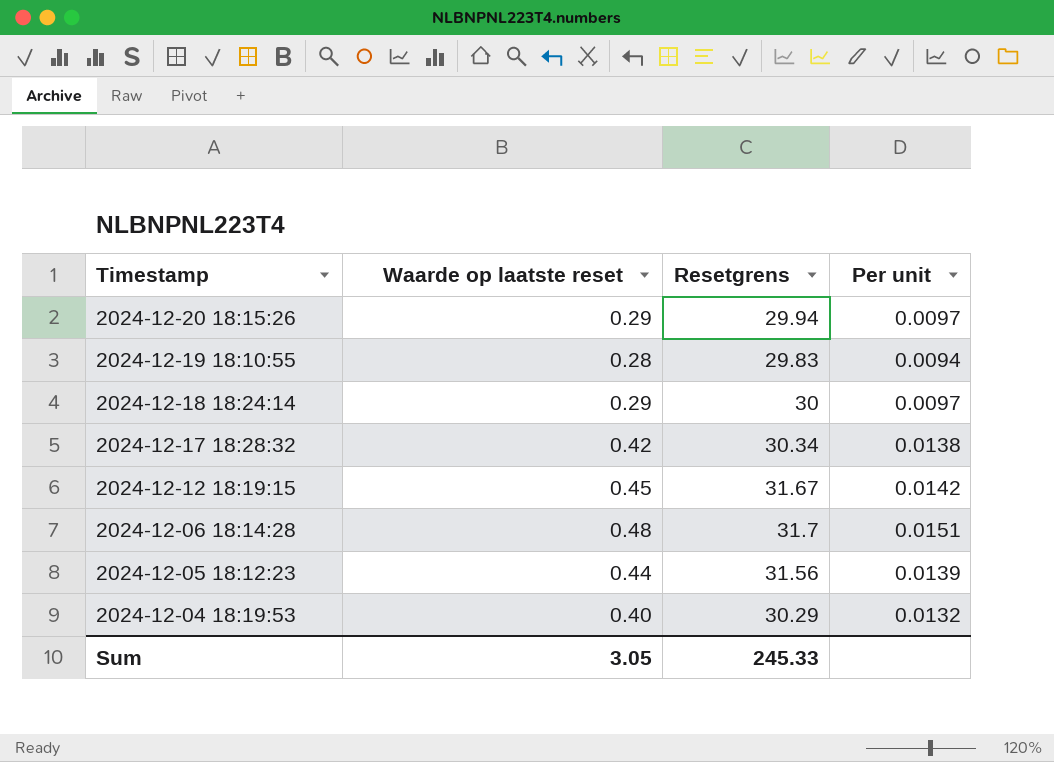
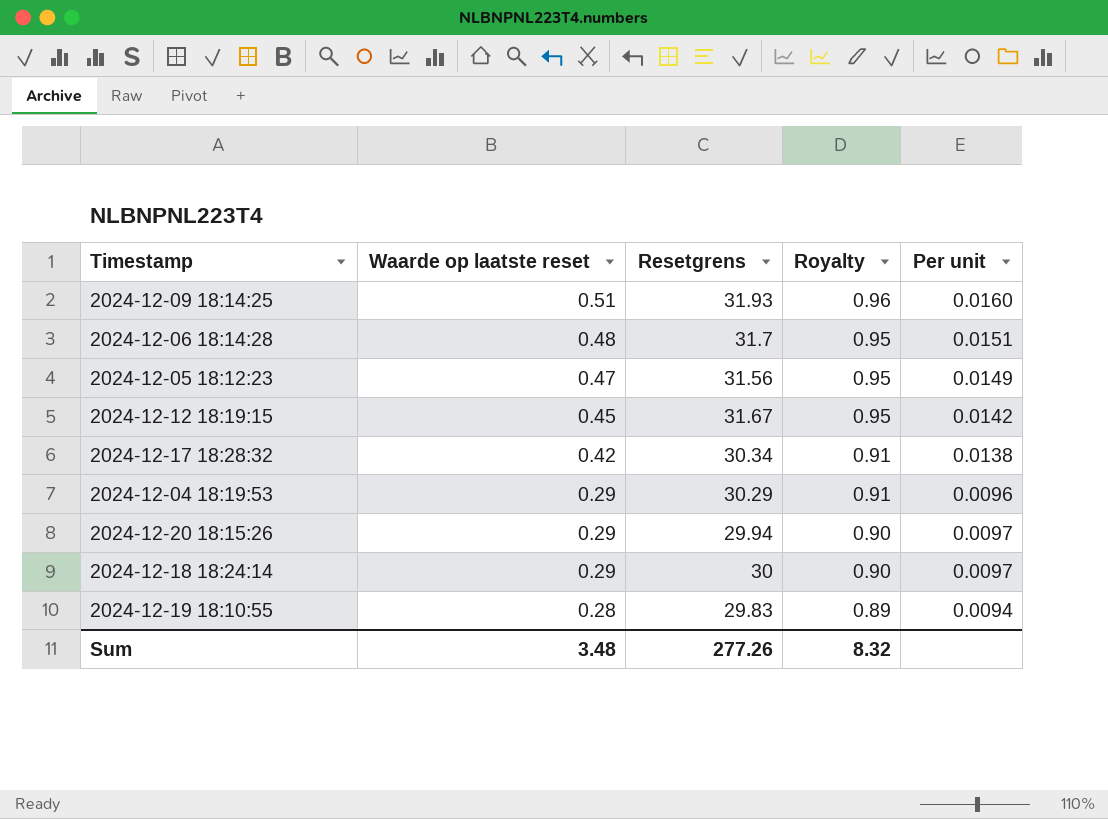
row order: Timestamp descending -> Waarde op laatste reset descending
column Royalty | formula: none -> [Resetgrens] * 0.03
row 2024-12-09 18:14:25: none -> 0.51 | 31.93 | 0.96 | 0.0160
2024-12-05 18:12:23 | Waarde op laatste reset: 0.44 -> 0.47
2024-12-05 18:12:23 | Per unit: 0.0139 -> 0.0149
2024-12-04 18:19:53 | Waarde op laatste reset: 0.40 -> 0.29
2024-12-04 18:19:53 | Per unit: 0.0132 -> 0.0096
Sum | Waarde op laatste reset: 3.05 -> 3.48
Sum | Resetgrens: 245.33 -> 277.26

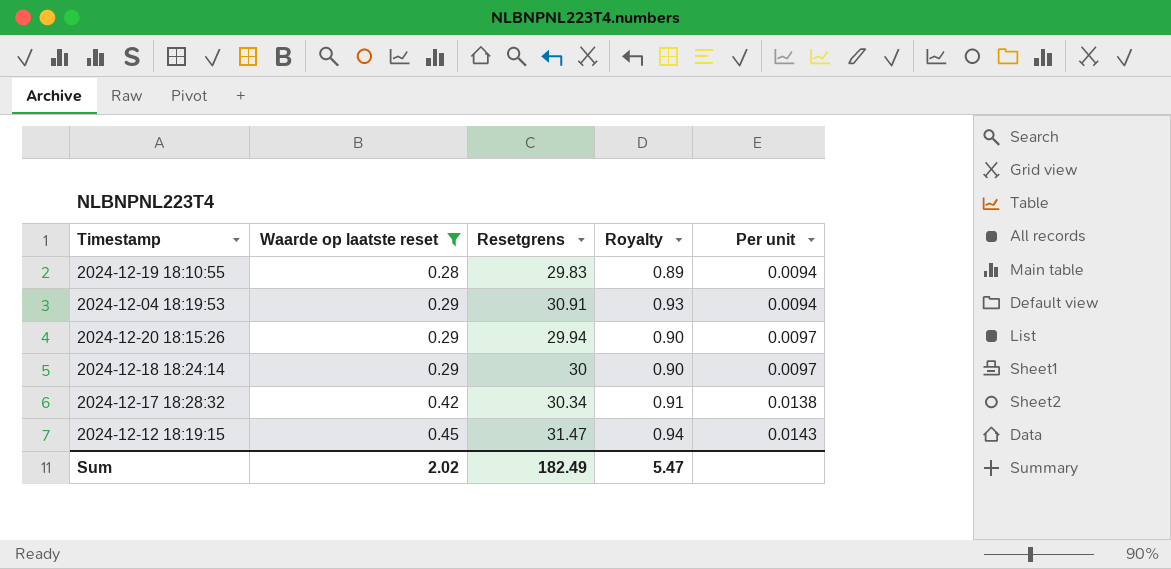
filter: none -> Waarde op laatste reset <= 0.45
row order: Waarde op laatste reset descending -> Waarde op laatste reset ascending
2024-12-04 18:19:53 | Resetgrens: 30.29 -> 30.91
2024-12-04 18:19:53 | Royalty: 0.91 -> 0.93
2024-12-04 18:19:53 | Per unit: 0.0096 -> 0.0094
2024-12-12 18:19:15 | Resetgrens: 31.67 -> 31.47
2024-12-12 18:19:15 | Royalty: 0.95 -> 0.94
2024-12-12 18:19:15 | Per unit: 0.0142 -> 0.0143
Sum | Waarde op laatste reset: 3.48 -> 2.02
Sum | Resetgrens: 277.26 -> 182.49
Sum | Royalty: 8.32 -> 5.47

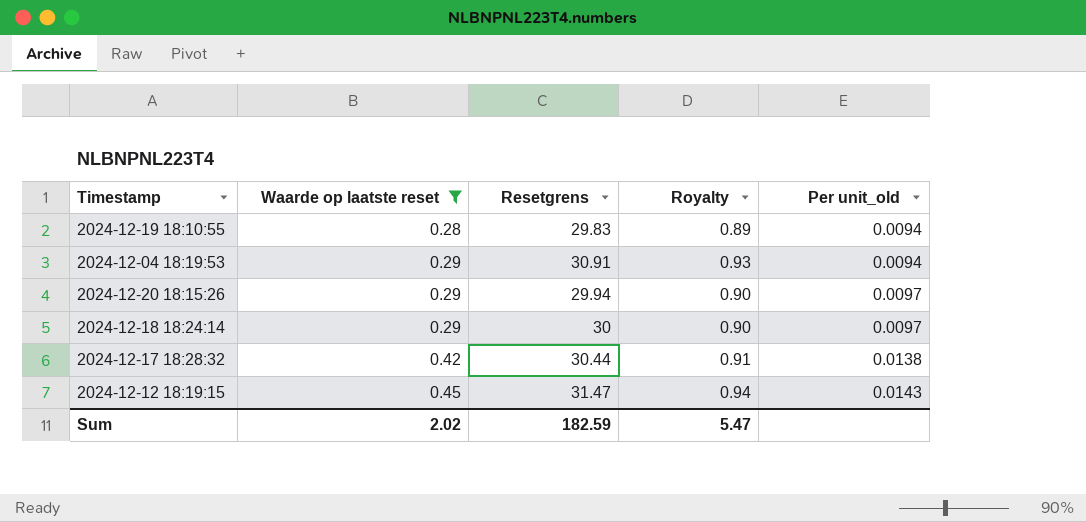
column name: Per unit -> Per unit_old
2024-12-17 18:28:32 | Resetgrens: 30.34 -> 30.44
Sum | Resetgrens: 182.49 -> 182.59

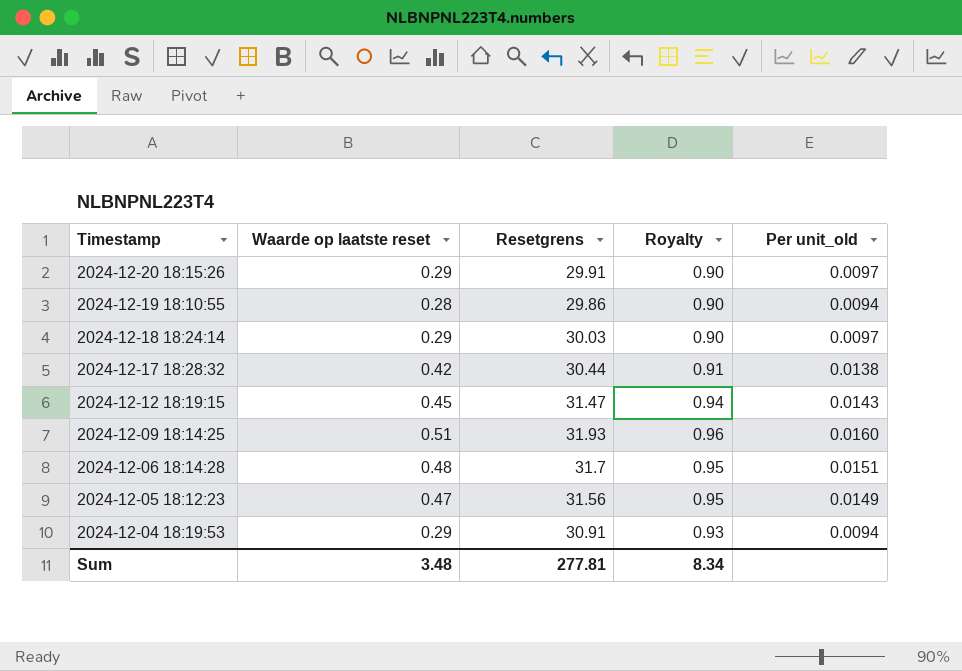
filter: Waarde op laatste reset <= 0.45 -> none
row order: Waarde op laatste reset ascending -> Timestamp descending
2024-12-20 18:15:26 | Resetgrens: 29.94 -> 29.91
2024-12-19 18:10:55 | Resetgrens: 29.83 -> 29.86
2024-12-19 18:10:55 | Royalty: 0.89 -> 0.90
2024-12-18 18:24:14 | Resetgrens: 30 -> 30.03
Sum | Waarde op laatste reset: 2.02 -> 3.48
Sum | Resetgrens: 182.59 -> 277.81
Sum | Royalty: 5.47 -> 8.34

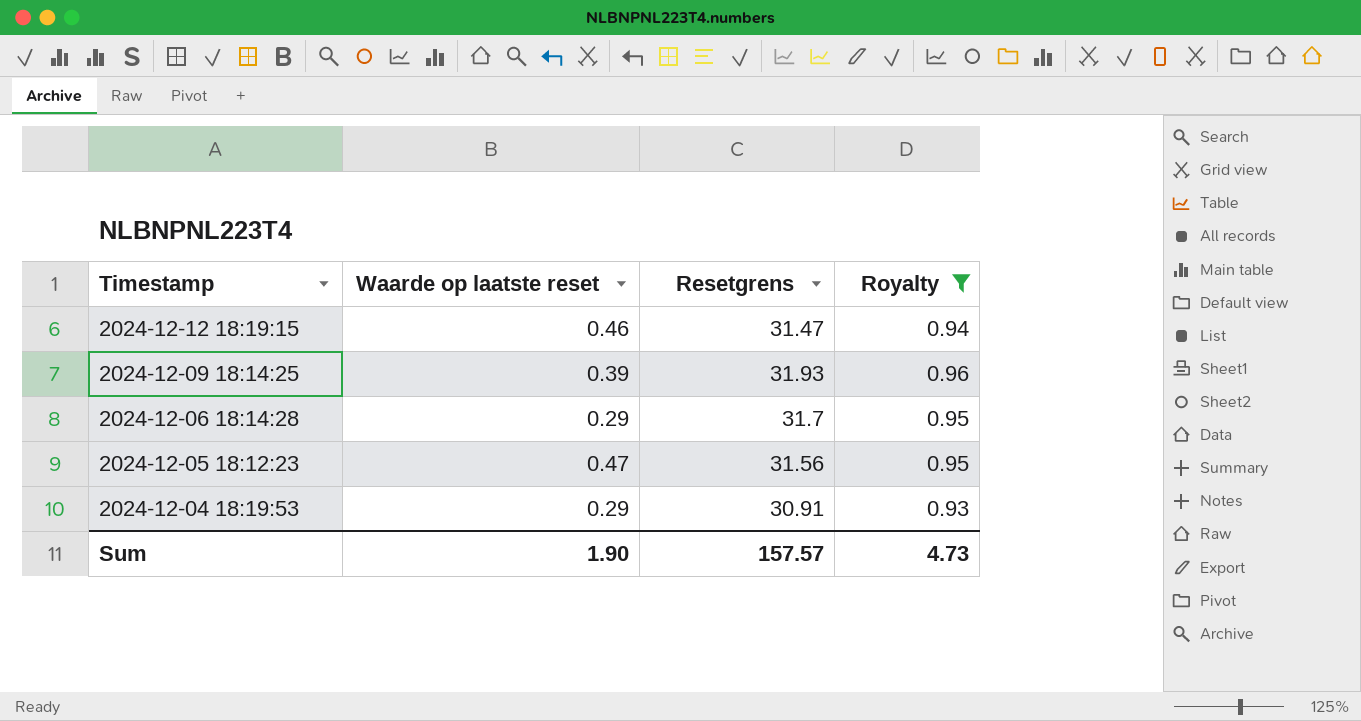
filter: none -> Royalty >= 0.93
column Per unit_old | formula: [Waarde op laatste reset] / [Resetgrens] -> none
2024-12-12 18:19:15 | Waarde op laatste reset: 0.45 -> 0.46
2024-12-09 18:14:25 | Waarde op laatste reset: 0.51 -> 0.39
2024-12-06 18:14:28 | Waarde op laatste reset: 0.48 -> 0.29
Sum | Waarde op laatste reset: 3.48 -> 1.90
Sum | Resetgrens: 277.81 -> 157.57
Sum | Royalty: 8.34 -> 4.73

